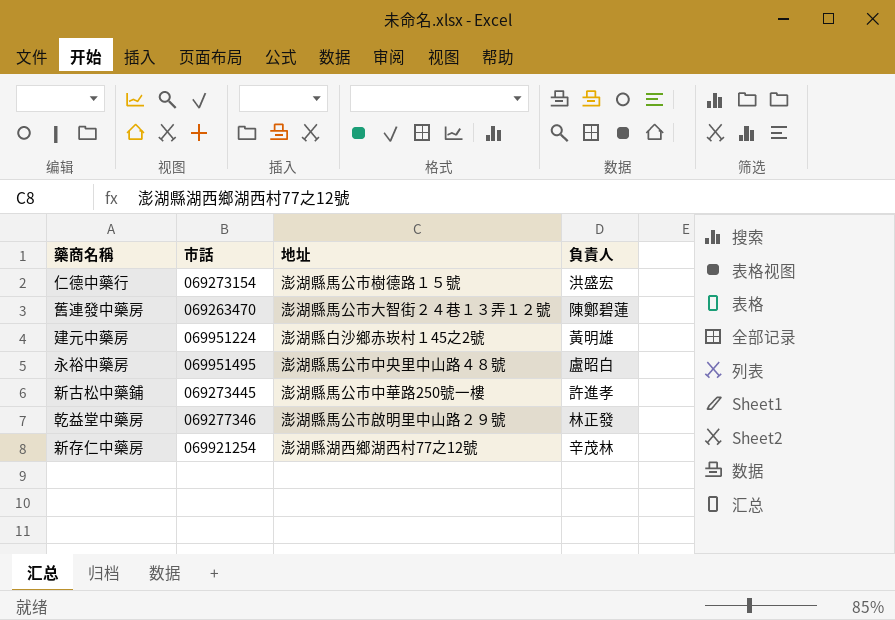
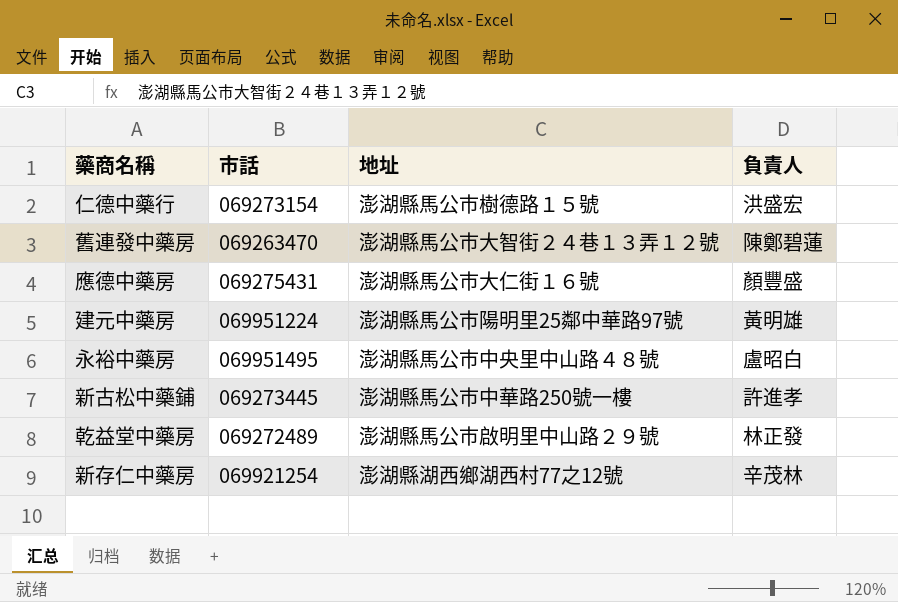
row 應德中藥房: none -> 069275431 | 澎湖縣馬公市大仁街１６號 | 顏豐盛
建元中藥房 | 地址: 澎湖縣白沙鄉赤崁村１45之2號 -> 澎湖縣馬公市陽明里25鄰中華路97號
乾益堂中藥房 | 市話: 069277346 -> 069272489

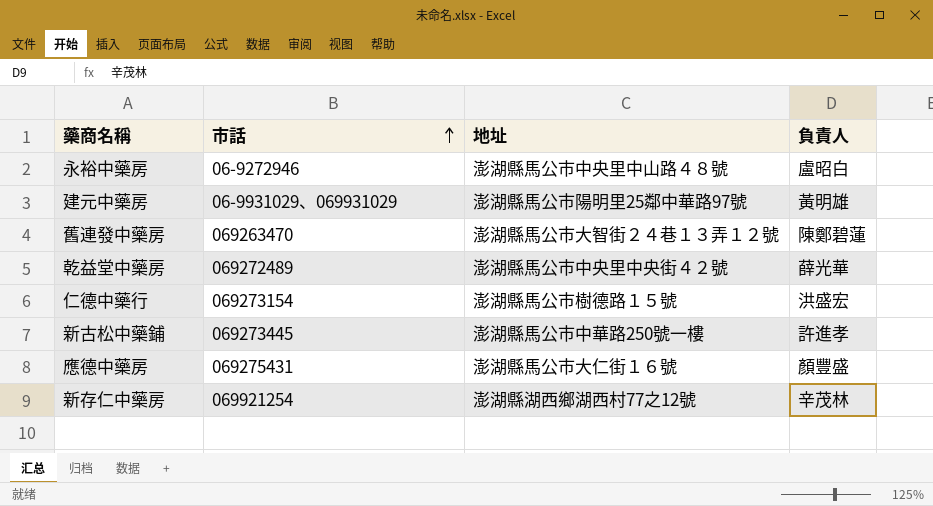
row order: none -> 市話 ascending
永裕中藥房 | 市話: 069951495 -> 06-9272946
建元中藥房 | 市話: 069951224 -> 06-9931029、069931029
乾益堂中藥房 | 地址: 澎湖縣馬公市啟明里中山路２９號 -> 澎湖縣馬公市中央里中央街４２號
乾益堂中藥房 | 負責人: 林正發 -> 薛光華

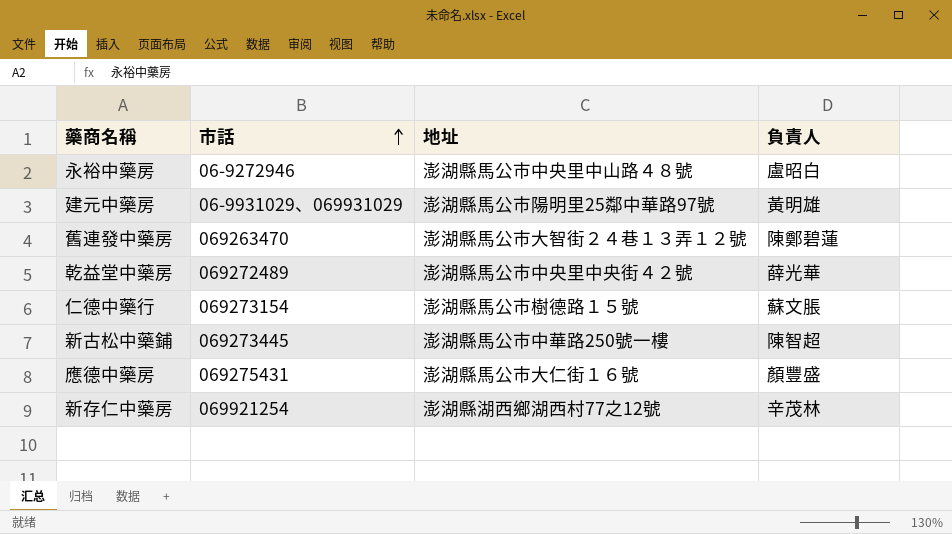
仁德中藥行 | 負責人: 洪盛宏 -> 蘇文脹
新古松中藥鋪 | 負責人: 許進孝 -> 陳智超

